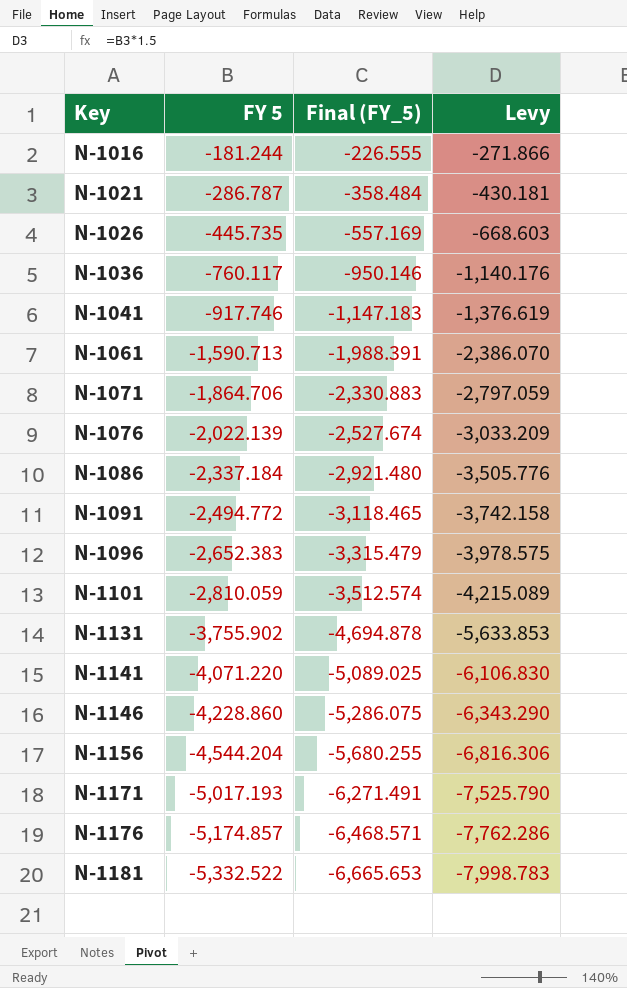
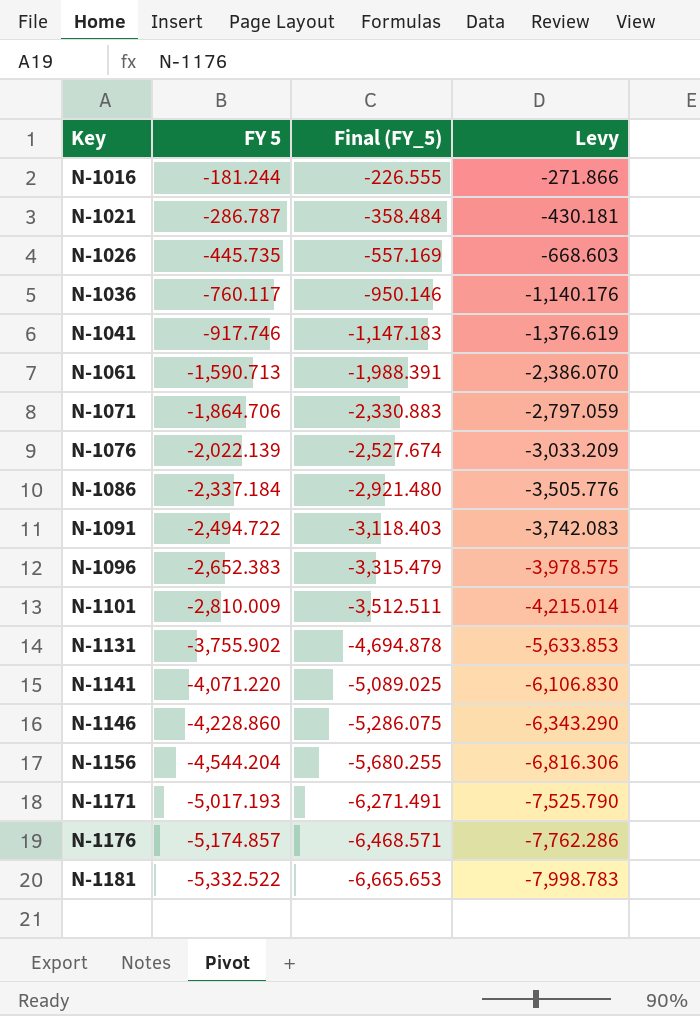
N-1091 | FY 5: -2,494.772 -> -2,494.722
N-1091 | Final (FY_5): -3,118.465 -> -3,118.403
N-1091 | Levy: -3,742.158 -> -3,742.083
N-1101 | FY 5: -2,810.059 -> -2,810.009
N-1101 | Final (FY_5): -3,512.574 -> -3,512.511
N-1101 | Levy: -4,215.089 -> -4,215.014

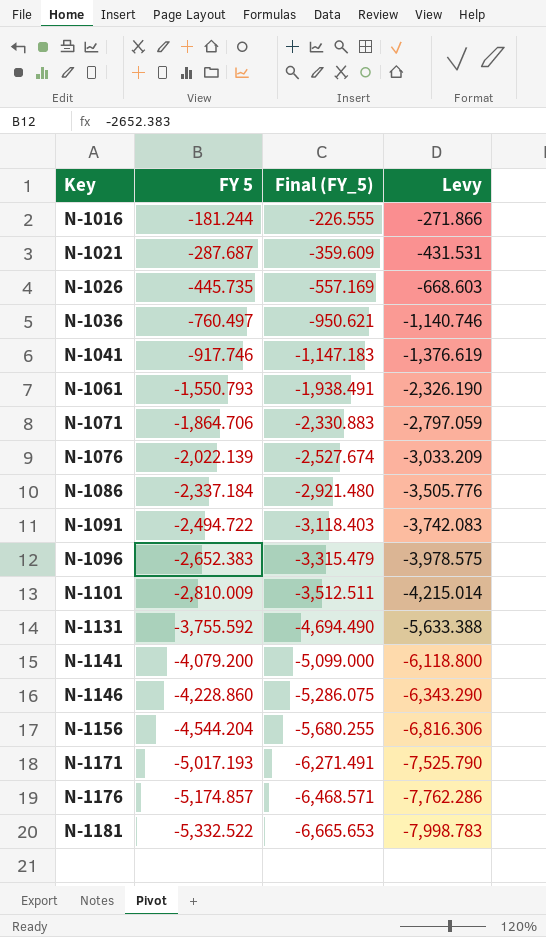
N-1021 | FY 5: -286.787 -> -287.687
N-1021 | Final (FY_5): -358.484 -> -359.609
N-1021 | Levy: -430.181 -> -431.531
N-1036 | FY 5: -760.117 -> -760.497
N-1036 | Final (FY_5): -950.146 -> -950.621
N-1036 | Levy: -1,140.176 -> -1,140.746
N-1061 | FY 5: -1,590.713 -> -1,550.793
N-1061 | Final (FY_5): -1,988.391 -> -1,938.491
N-1061 | Levy: -2,386.070 -> -2,326.190
N-1131 | FY 5: -3,755.902 -> -3,755.592
N-1131 | Final (FY_5): -4,694.878 -> -4,694.490
N-1131 | Levy: -5,633.853 -> -5,633.388
N-1141 | FY 5: -4,071.220 -> -4,079.200
N-1141 | Final (FY_5): -5,089.025 -> -5,099.000
N-1141 | Levy: -6,106.830 -> -6,118.800

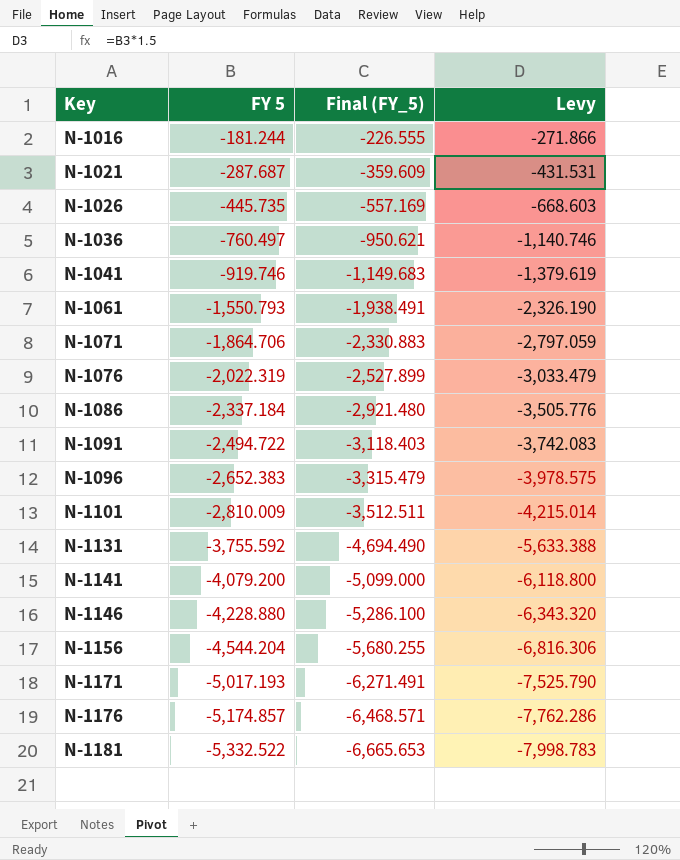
N-1041 | FY 5: -917.746 -> -919.746
N-1041 | Final (FY_5): -1,147.183 -> -1,149.683
N-1041 | Levy: -1,376.619 -> -1,379.619
N-1076 | FY 5: -2,022.139 -> -2,022.319
N-1076 | Final (FY_5): -2,527.674 -> -2,527.899
N-1076 | Levy: -3,033.209 -> -3,033.479
N-1146 | FY 5: -4,228.860 -> -4,228.880
N-1146 | Final (FY_5): -5,286.075 -> -5,286.100
N-1146 | Levy: -6,343.290 -> -6,343.320

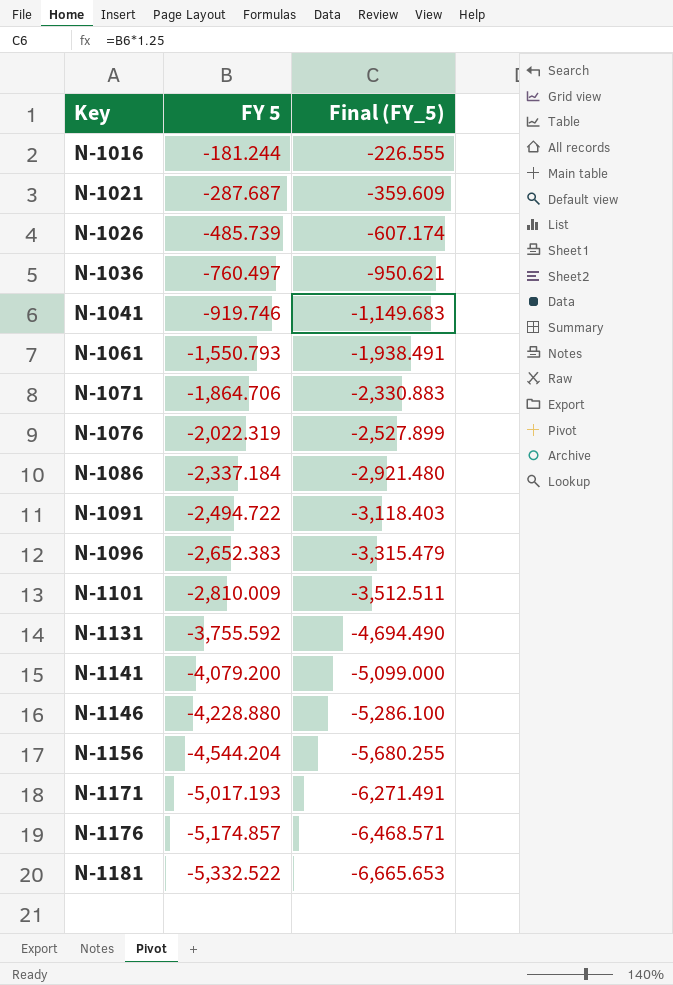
column Levy | formula: [FY 5] * 1.5 -> none
N-1026 | FY 5: -445.735 -> -485.739
N-1026 | Final (FY_5): -557.169 -> -607.174

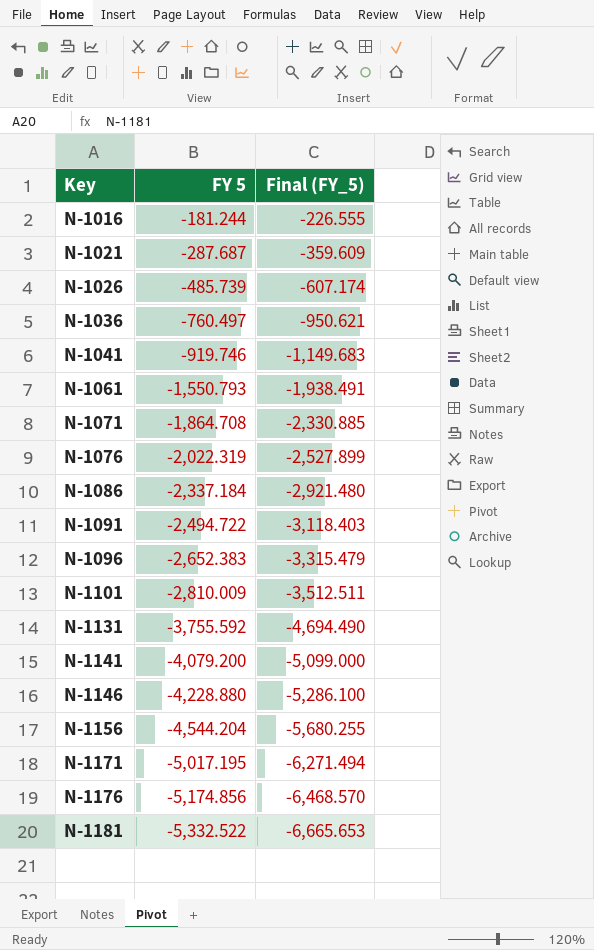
N-1071 | FY 5: -1,864.706 -> -1,864.708
N-1071 | Final (FY_5): -2,330.883 -> -2,330.885
N-1171 | FY 5: -5,017.193 -> -5,017.195
N-1171 | Final (FY_5): -6,271.491 -> -6,271.494
N-1176 | FY 5: -5,174.857 -> -5,174.856
N-1176 | Final (FY_5): -6,468.571 -> -6,468.570

